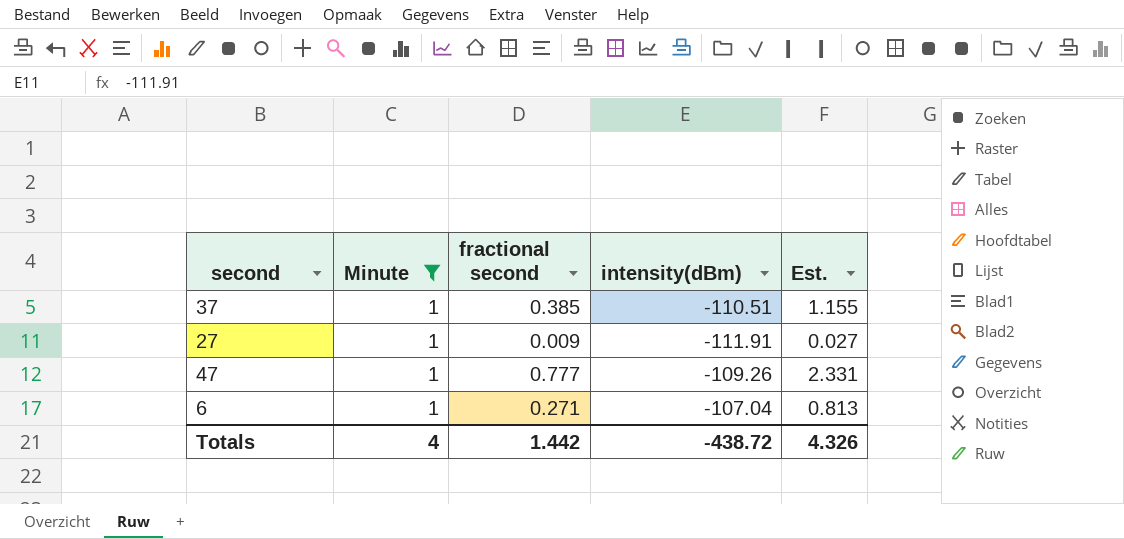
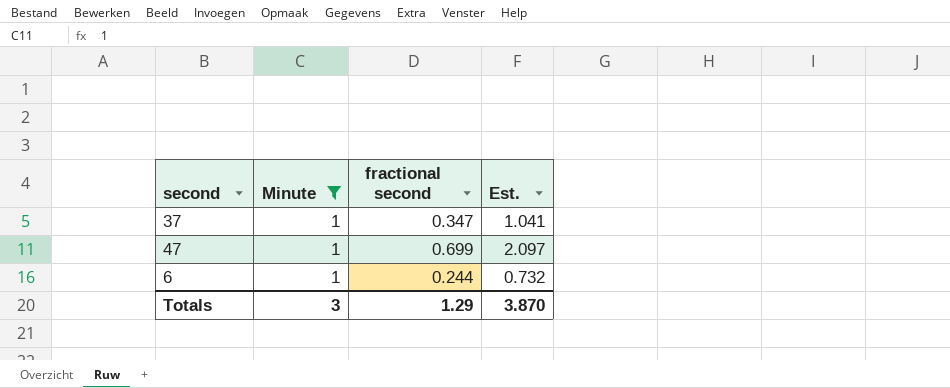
column intensity(dBm) | position: 4 -> none
row 27: 1 | 0.009 | -111.91 | 0.027 -> none
37 | fractional second: 0.385 -> 0.347
37 | Est.: 1.155 -> 1.041
47 | fractional second: 0.777 -> 0.699
47 | Est.: 2.331 -> 2.097
6 | fractional second: 0.271 -> 0.244
6 | Est.: 0.813 -> 0.732
Totals | Minute: 4 -> 3
Totals | fractional second: 1.442 -> 1.29
Totals | Est.: 4.326 -> 3.870

